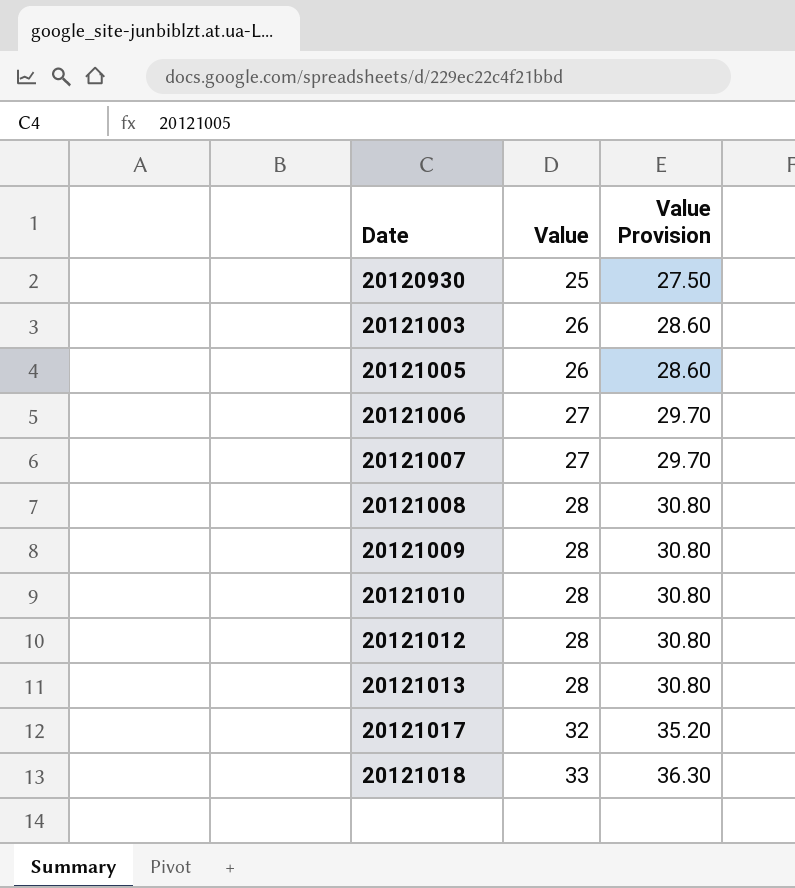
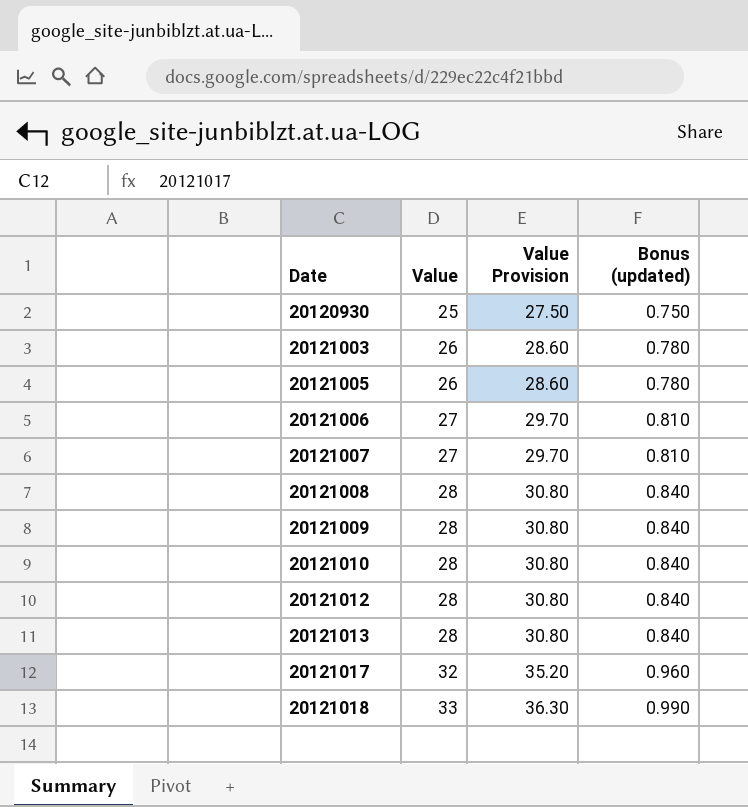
column Bonus (updated) | formula: none -> [Value] * 0.03

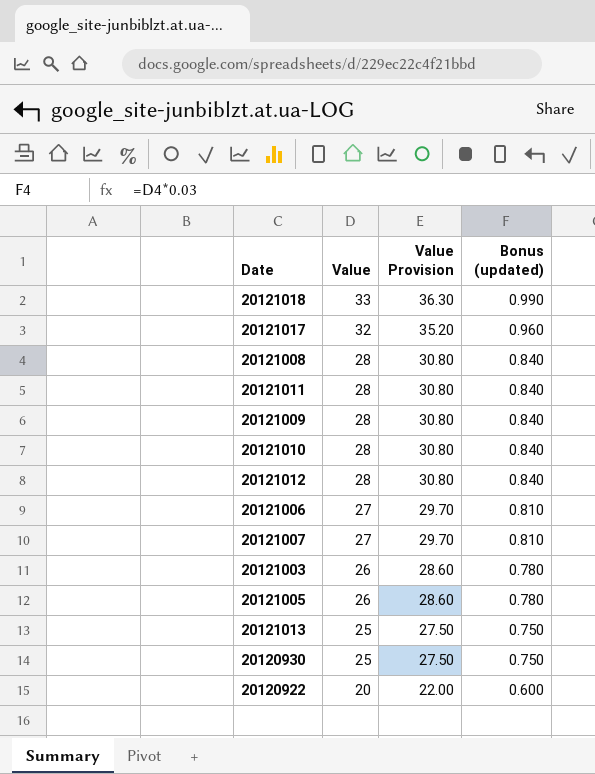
row order: Date ascending -> Value descending
row 20121011: none -> 28 | 30.80 | 0.840
20121013 | Value: 28 -> 25
20121013 | Value Provision: 30.80 -> 27.50
20121013 | Bonus (updated): 0.840 -> 0.750
row 20120922: none -> 20 | 22.00 | 0.600

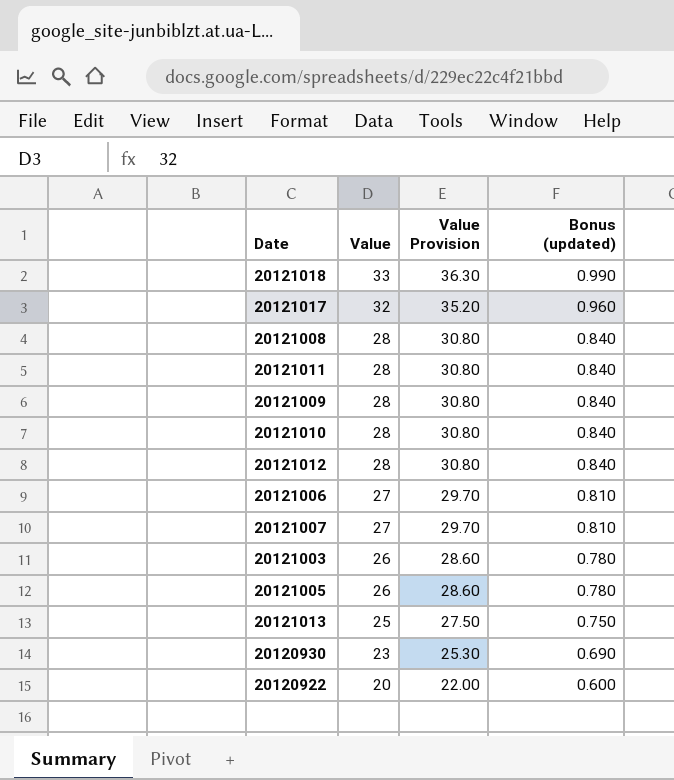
20120930 | Value: 25 -> 23
20120930 | Value Provision: 27.50 -> 25.30
20120930 | Bonus (updated): 0.750 -> 0.690

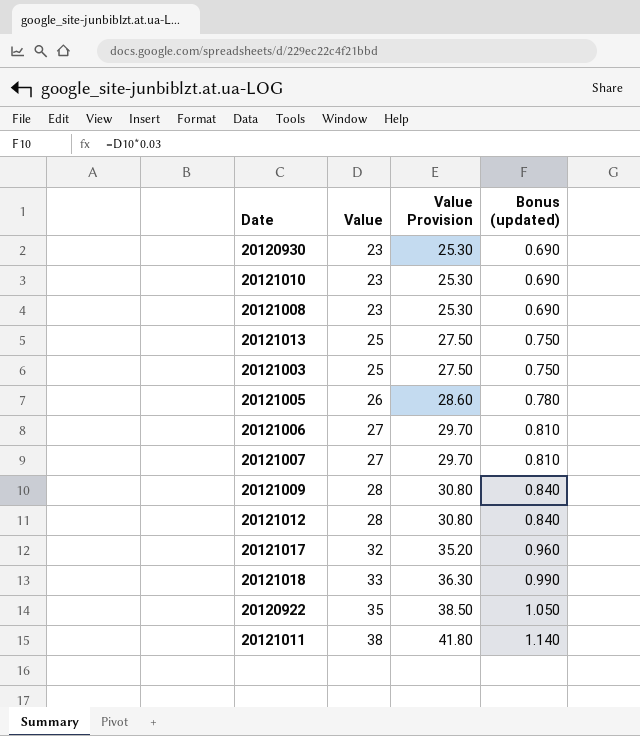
row order: Value descending -> Value ascending
20121010 | Value: 28 -> 23
20121010 | Value Provision: 30.80 -> 25.30
20121010 | Bonus (updated): 0.840 -> 0.690
20121008 | Value: 28 -> 23
20121008 | Value Provision: 30.80 -> 25.30
20121008 | Bonus (updated): 0.840 -> 0.690
20121003 | Value: 26 -> 25
20121003 | Value Provision: 28.60 -> 27.50
20121003 | Bonus (updated): 0.780 -> 0.750
20120922 | Value: 20 -> 35
20120922 | Value Provision: 22.00 -> 38.50
20120922 | Bonus (updated): 0.600 -> 1.050
20121011 | Value: 28 -> 38
20121011 | Value Provision: 30.80 -> 41.80
20121011 | Bonus (updated): 0.840 -> 1.140

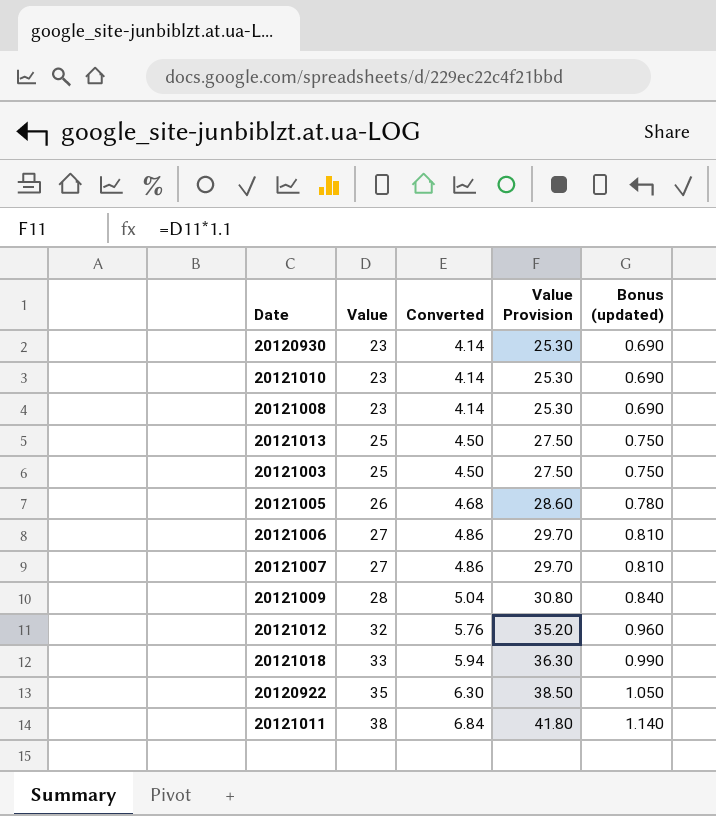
column Converted | formula: none -> [Value] * 0.18
row 20121017: 32 | 35.20 | 0.960 -> none
20121012 | Value: 28 -> 32
20121012 | Value Provision: 30.80 -> 35.20
20121012 | Bonus (updated): 0.840 -> 0.960

